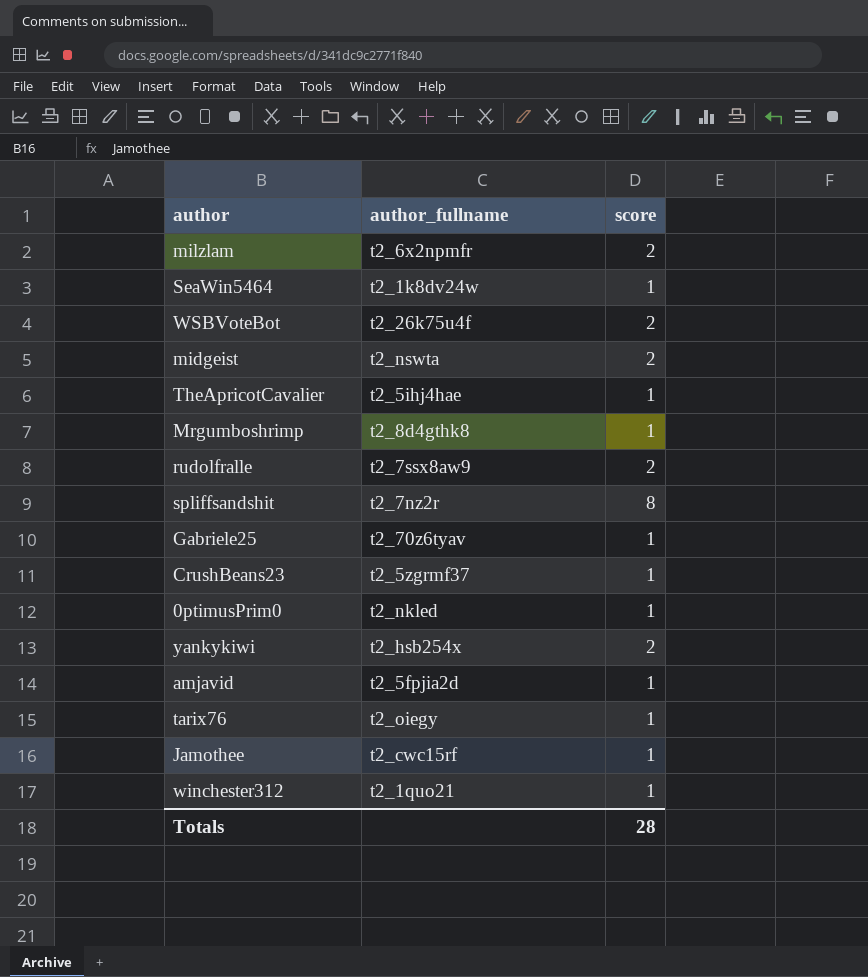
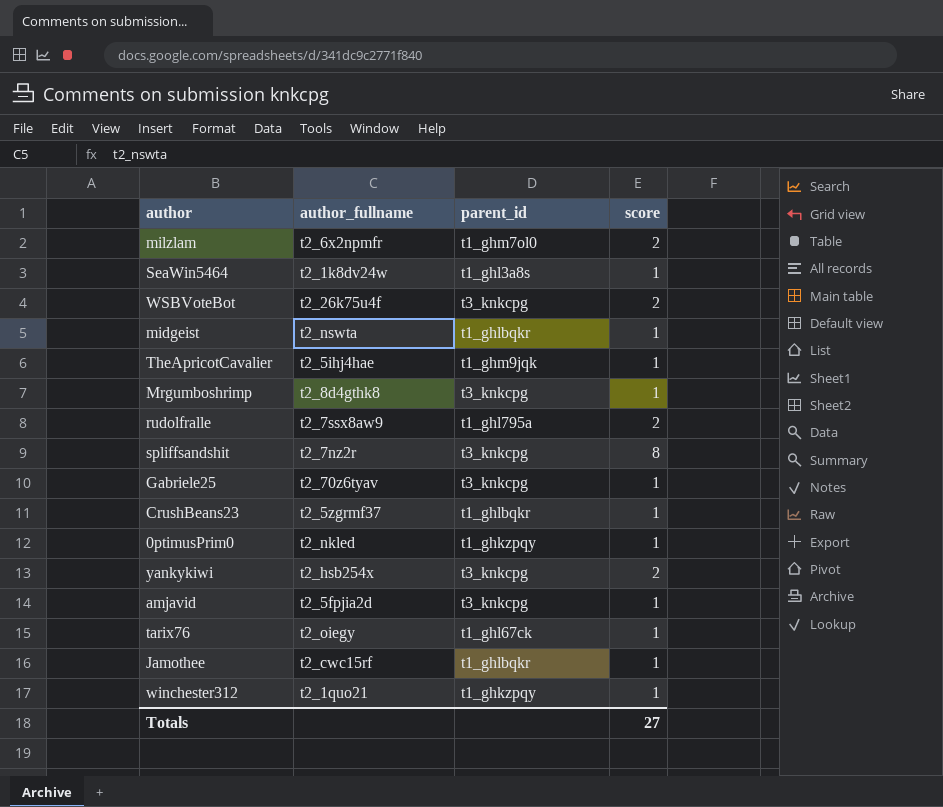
column parent_id | position: none -> 3
midgeist | score: 2 -> 1
Totals | score: 28 -> 27

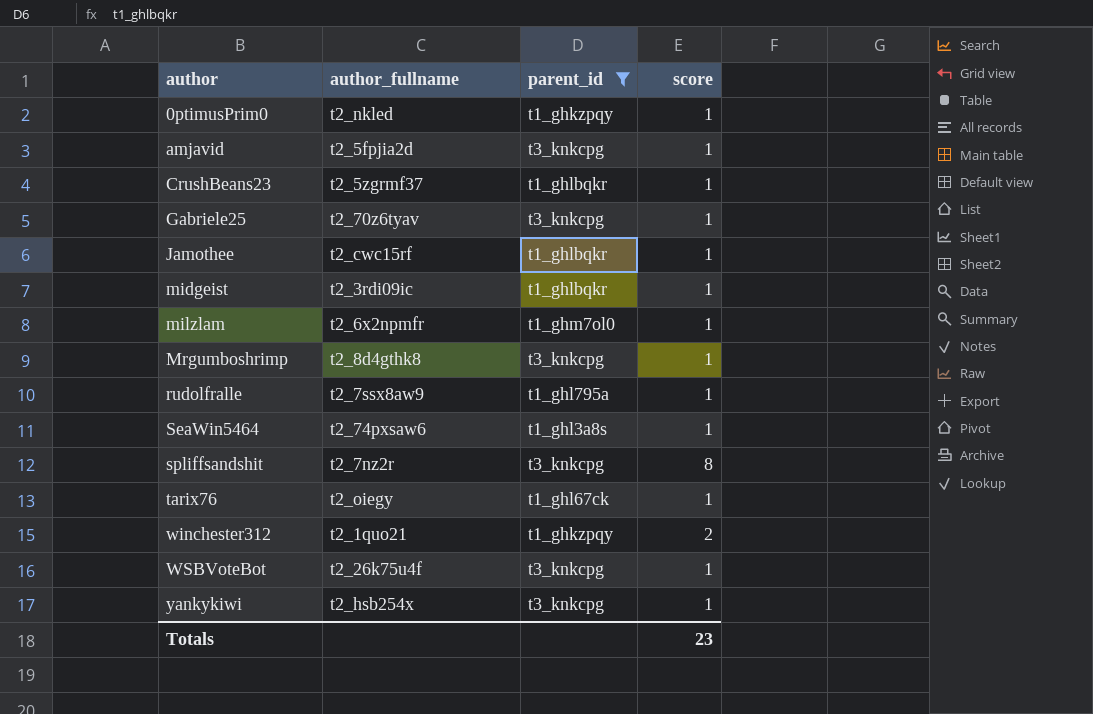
filter: none -> parent_id != t1_ghm9jqk
row order: none -> author ascending
midgeist | author_fullname: t2_nswta -> t2_3rdi09ic
milzlam | score: 2 -> 1
rudolfralle | score: 2 -> 1
SeaWin5464 | author_fullname: t2_1k8dv24w -> t2_74pxsaw6
winchester312 | score: 1 -> 2
WSBVoteBot | score: 2 -> 1
yankykiwi | score: 2 -> 1
Totals | score: 27 -> 23

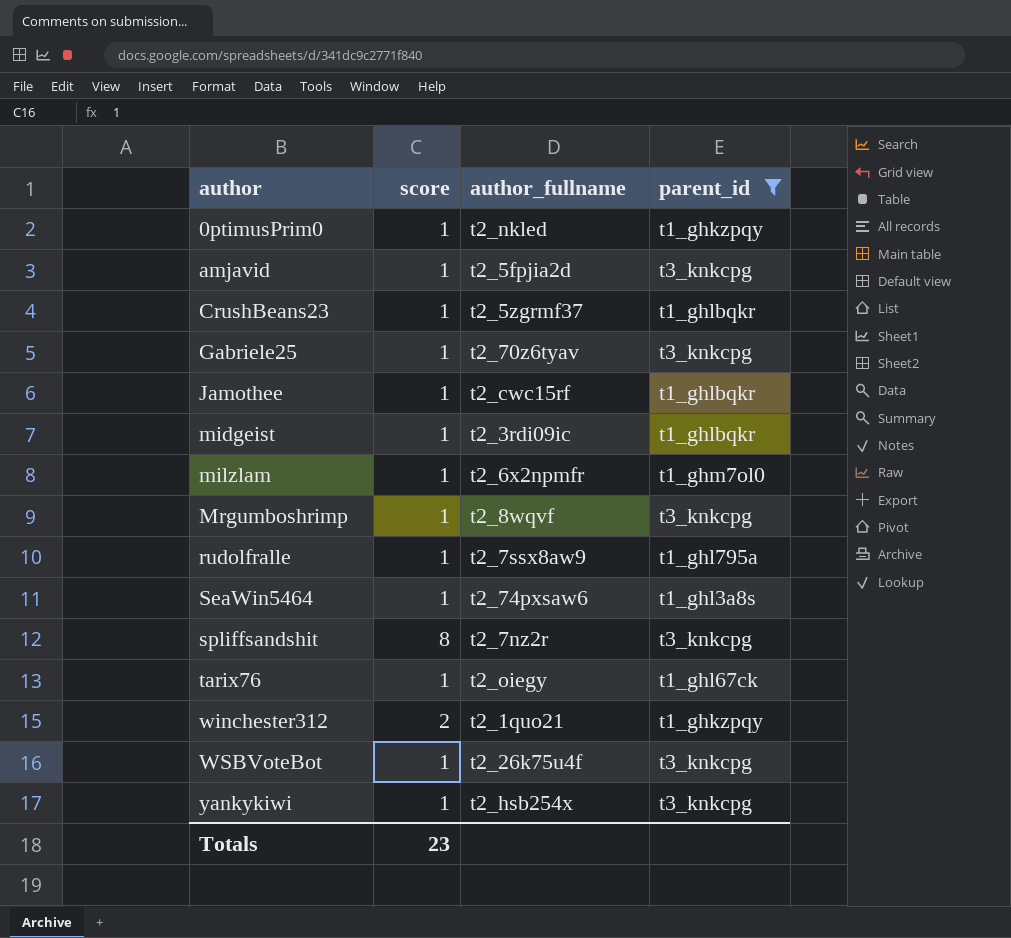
column score | position: 4 -> 2
Mrgumboshrimp | author_fullname: t2_8d4gthk8 -> t2_8wqvf

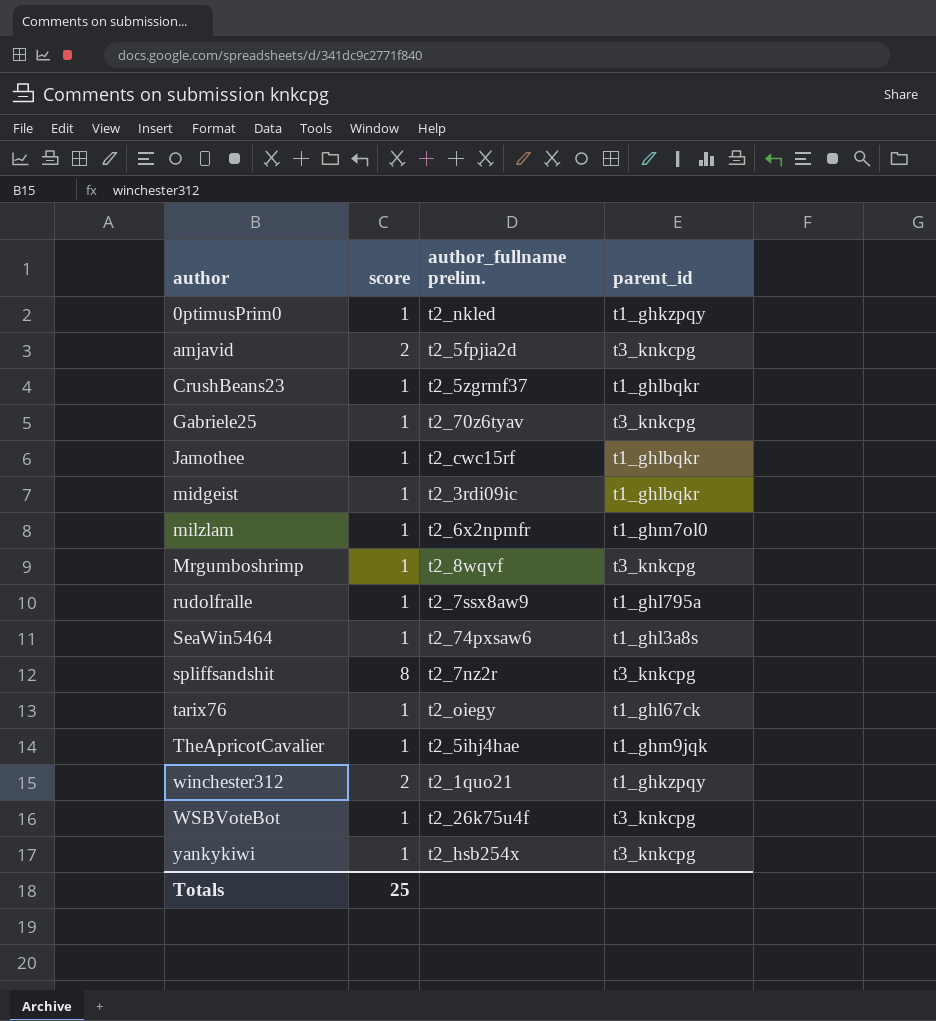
filter: parent_id != t1_ghm9jqk -> none
column name: author_fullname -> author_fullname prelim.
amjavid | score: 1 -> 2
Totals | score: 23 -> 25

